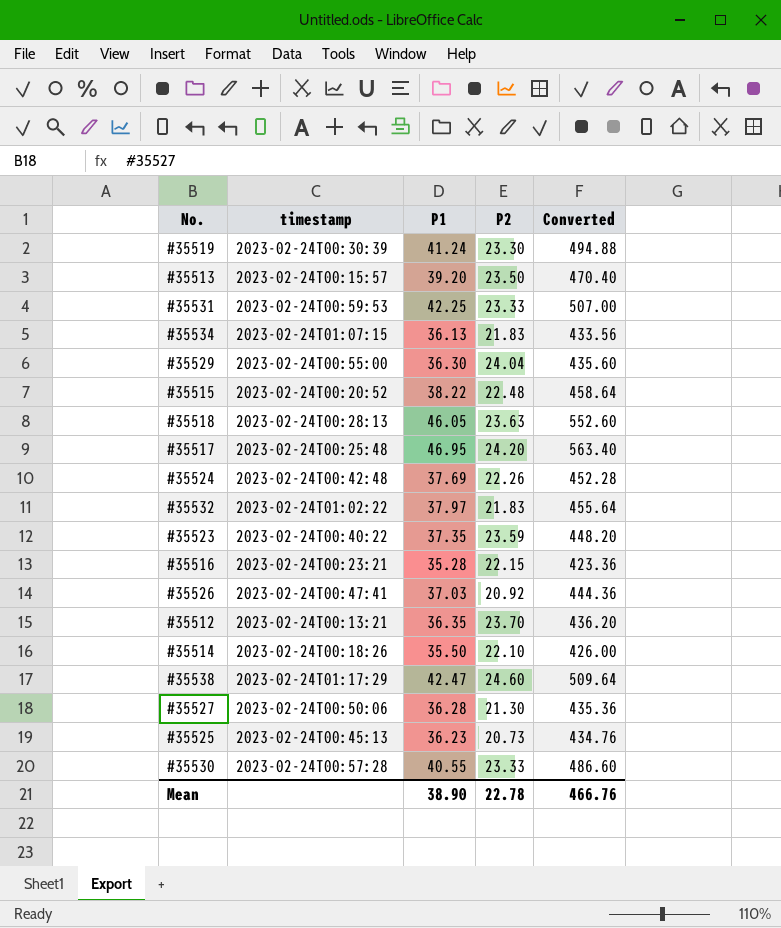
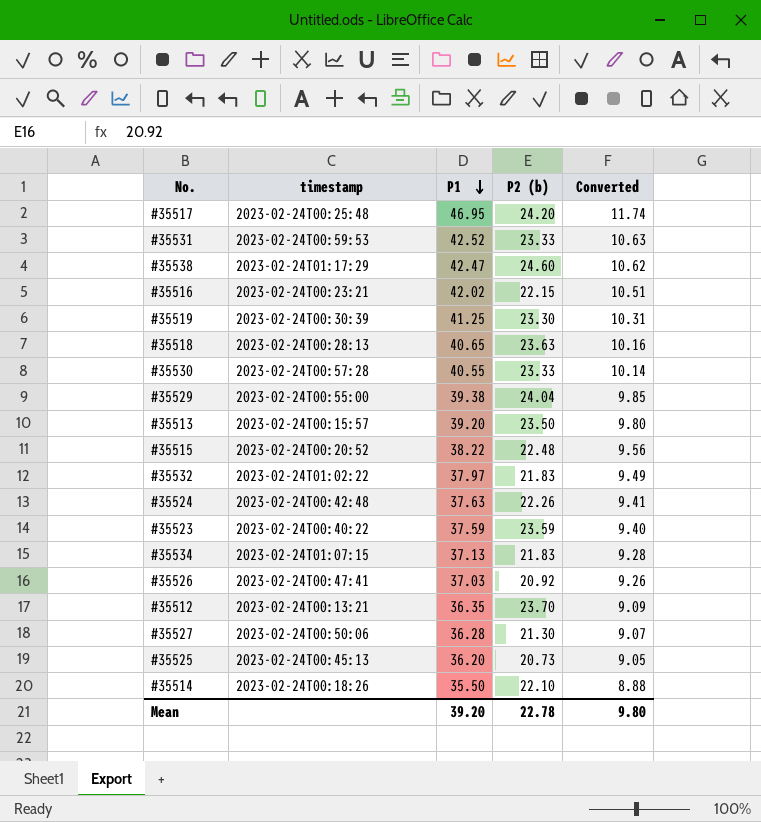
row order: none -> P1 descending
column name: P2 -> P2 (b)
column Converted | formula: [P1] * 12 -> [P1] * 0.25
#35531 | P1: 42.25 -> 42.52
#35516 | P1: 35.28 -> 42.02
#35519 | P1: 41.24 -> 41.25
#35518 | P1: 46.05 -> 40.65
#35529 | P1: 36.30 -> 39.38
#35524 | P1: 37.69 -> 37.63
#35523 | P1: 37.35 -> 37.59
#35534 | P1: 36.13 -> 37.13
#35525 | P1: 36.23 -> 36.20
Mean | P1: 38.90 -> 39.20
Mean | Converted: 466.76 -> 9.80

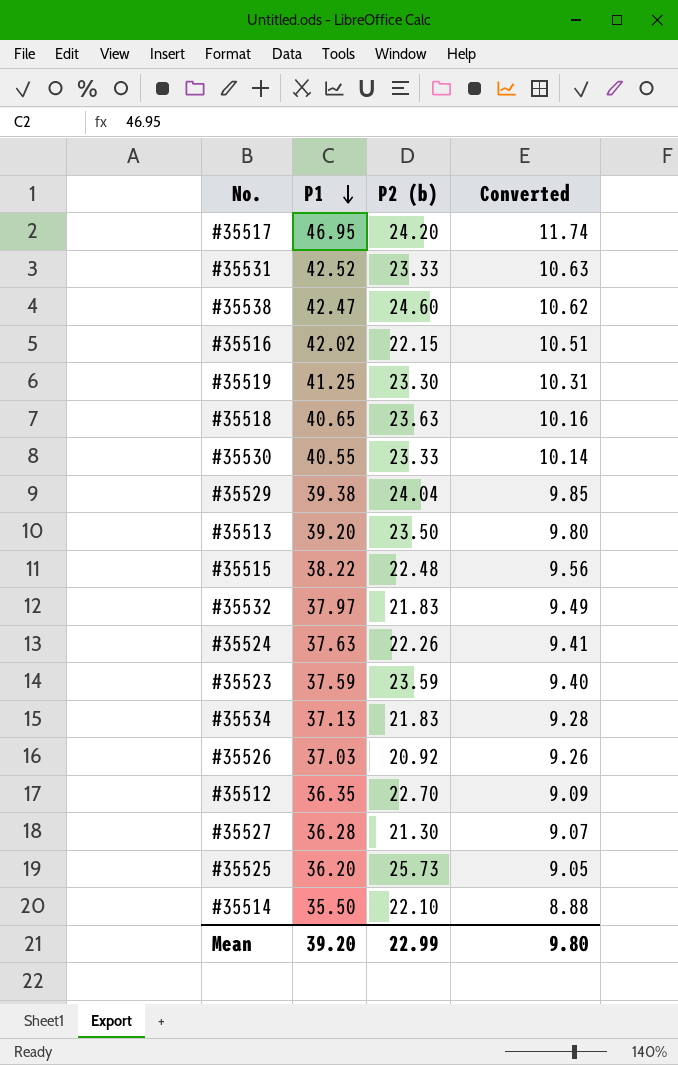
column timestamp | position: 2 -> none
#35512 | P2 (b): 23.70 -> 22.70
#35525 | P2 (b): 20.73 -> 25.73
Mean | P2 (b): 22.78 -> 22.99

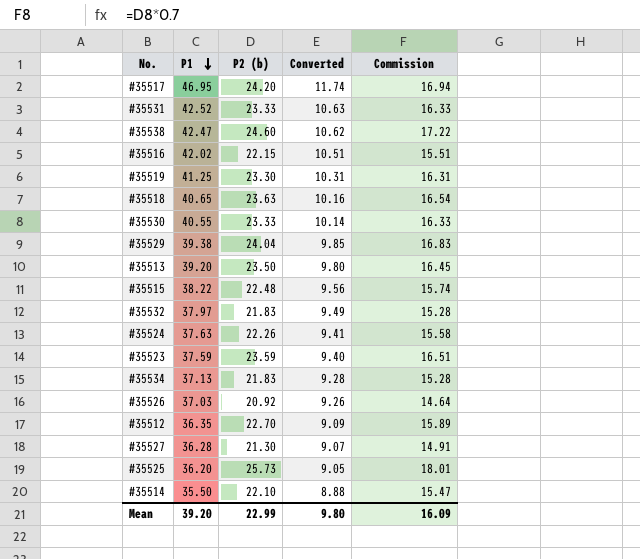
column Commission | formula: none -> [P2 (b)] * 0.7

